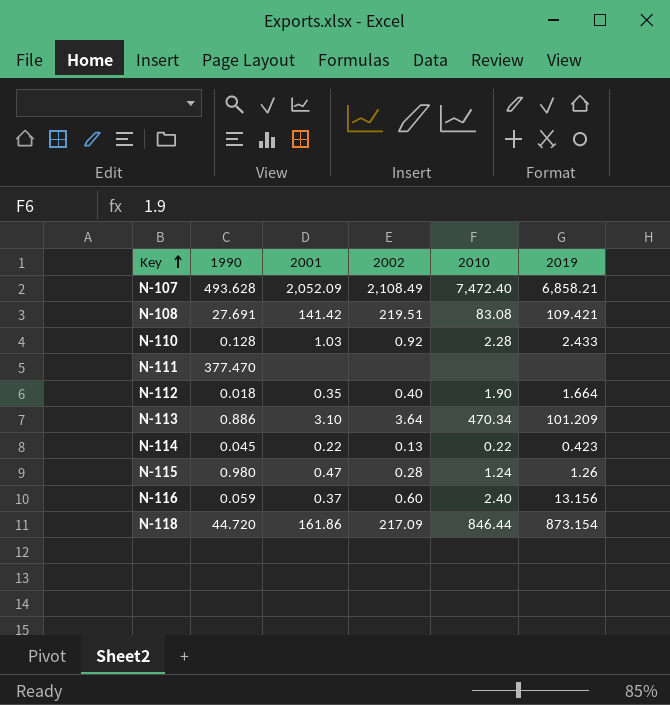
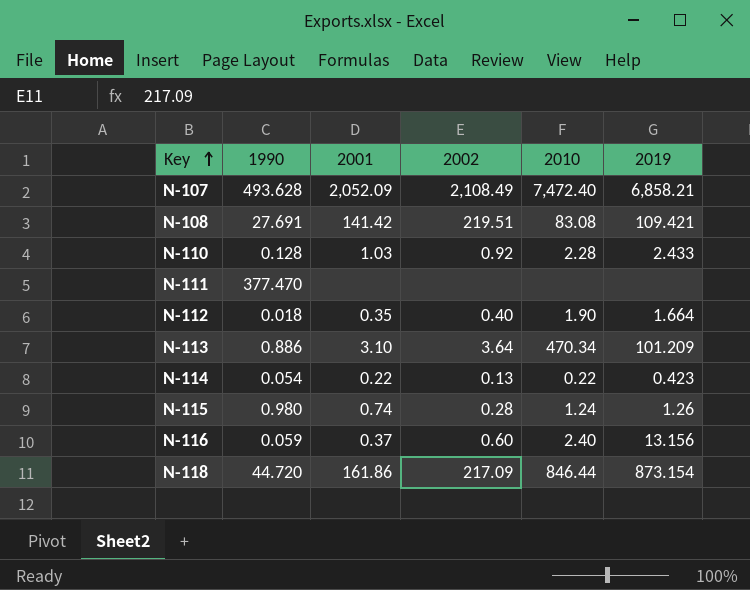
N-114 | 1990: 0.045 -> 0.054
N-115 | 2001: 0.47 -> 0.74

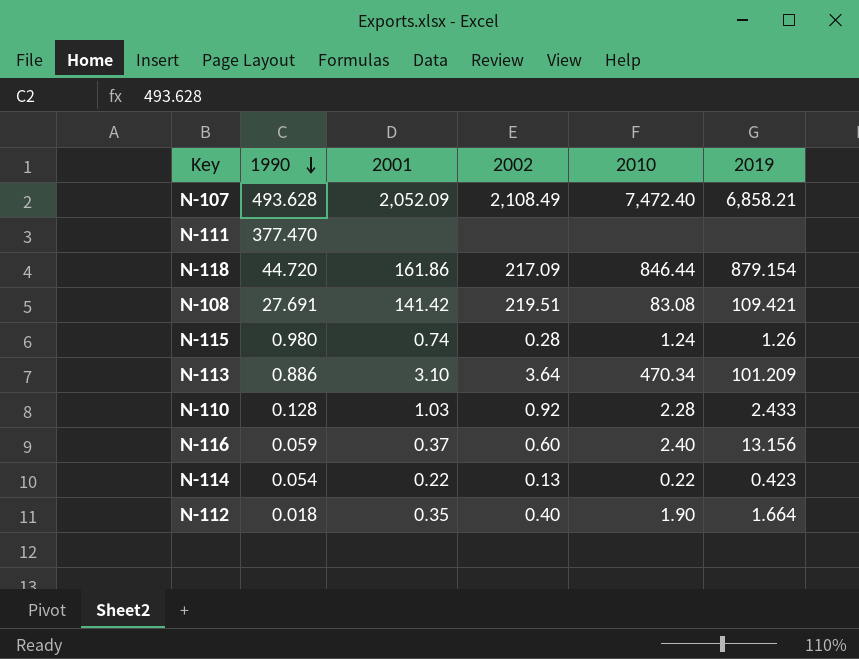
row order: Key ascending -> 1990 descending
N-118 | 2019: 873.154 -> 879.154

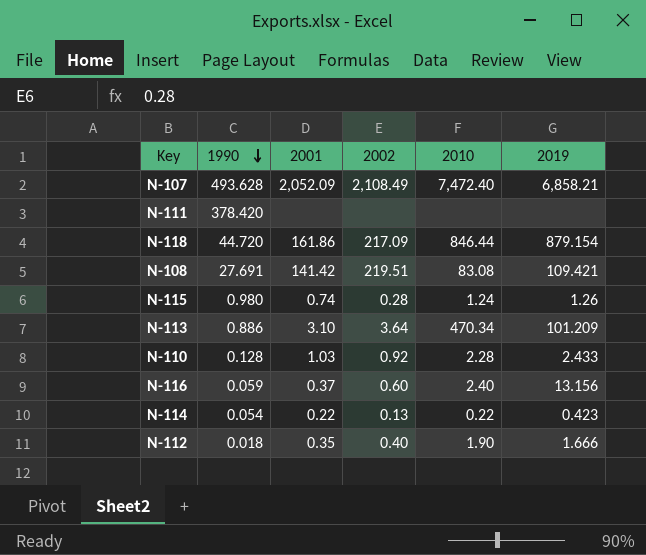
N-111 | 1990: 377.470 -> 378.420
N-112 | 2019: 1.664 -> 1.666

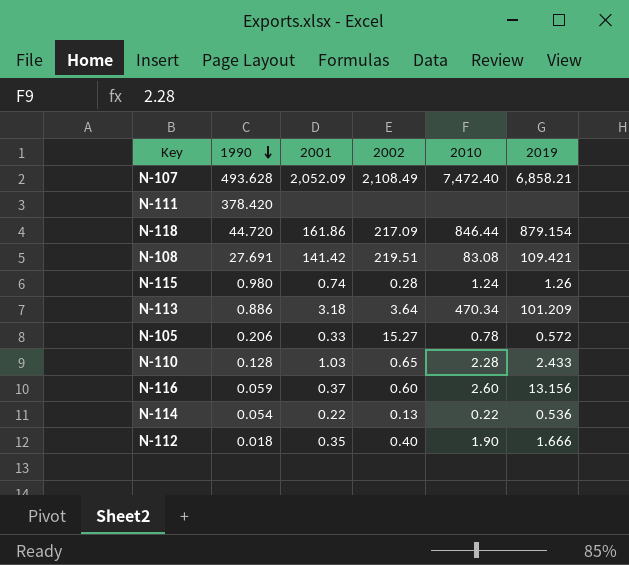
N-113 | 2001: 3.10 -> 3.18
row N-105: none -> 0.206 | 0.33 | 15.27 | 0.78 | 0.572
N-110 | 2002: 0.92 -> 0.65
N-116 | 2010: 2.40 -> 2.60
N-114 | 2019: 0.423 -> 0.536

